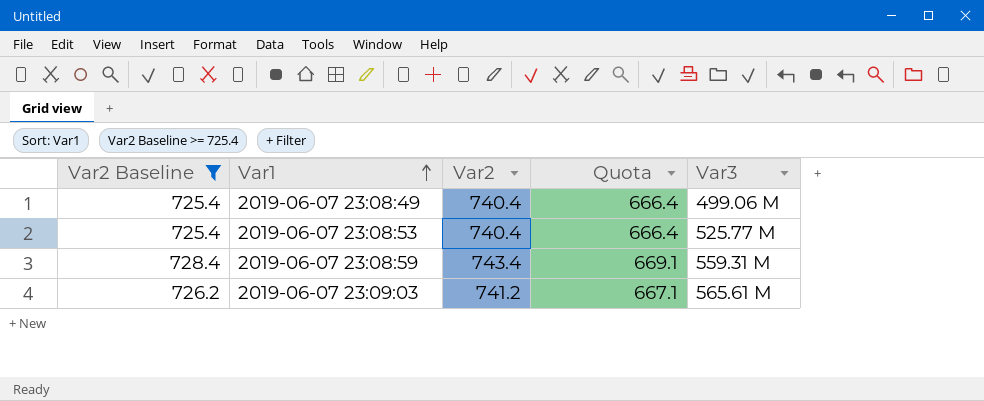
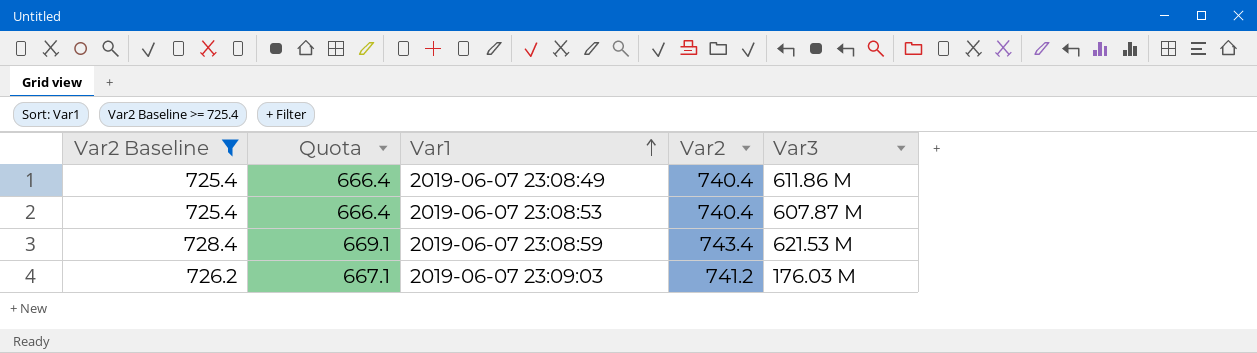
column Quota | position: 4 -> 2
2019-06-07 23:08:49 | Var3: 499.06 M -> 611.86 M
2019-06-07 23:08:53 | Var3: 525.77 M -> 607.87 M
2019-06-07 23:08:59 | Var3: 559.31 M -> 621.53 M
2019-06-07 23:09:03 | Var3: 565.61 M -> 176.03 M

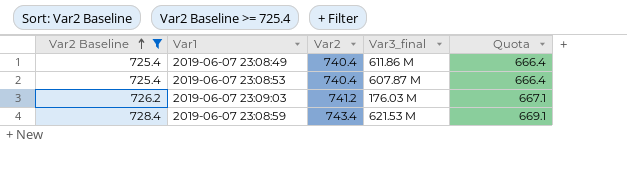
row order: Var1 ascending -> Var2 Baseline ascending
column name: Var3 -> Var3_final
column Quota | position: 2 -> 5

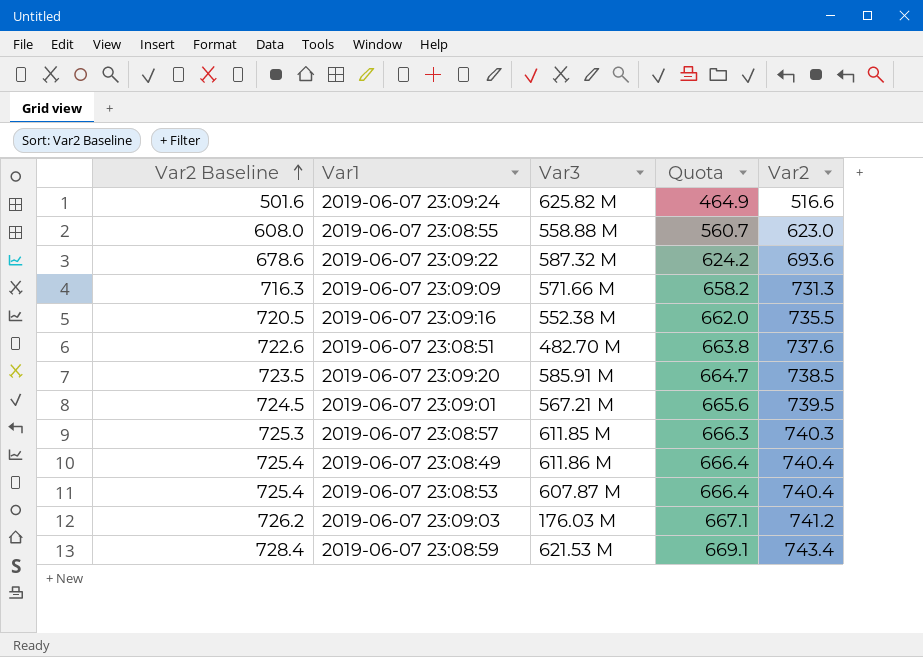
filter: Var2 Baseline >= 725.4 -> none
column name: Var3_final -> Var3
column Var2 | position: 3 -> 5

